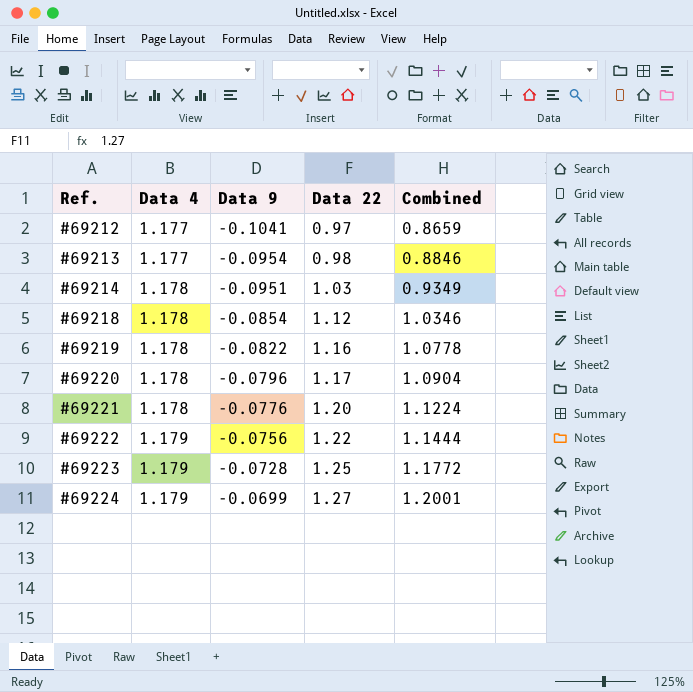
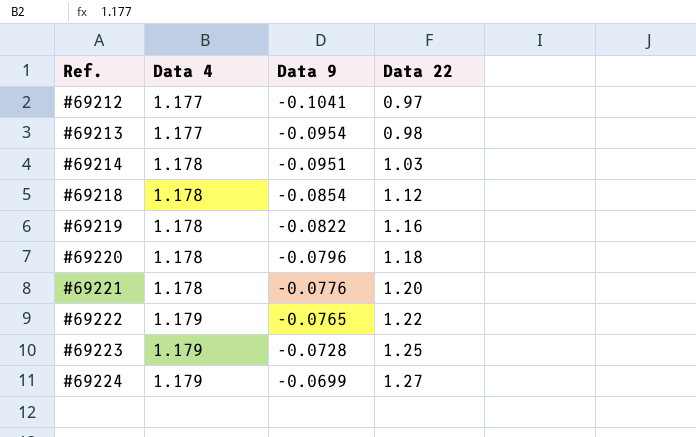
column Combined | formula: [Data 9] + [Data 22] -> none
#69220 | Data 22: 1.17 -> 1.18
#69222 | Data 9: -0.0756 -> -0.0765

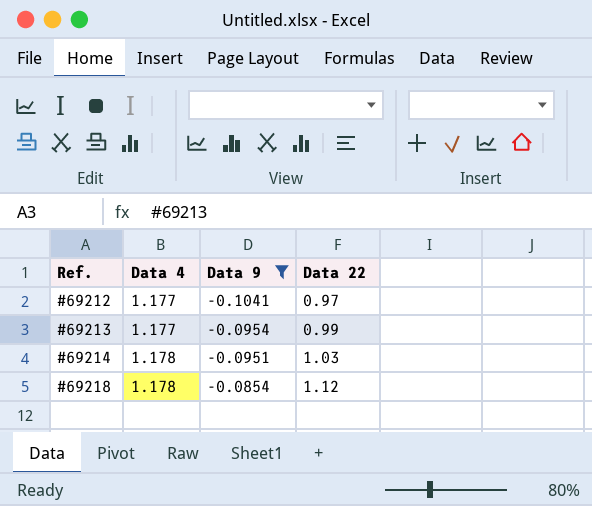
filter: none -> Data 9 <= -0.0854
#69213 | Data 22: 0.98 -> 0.99

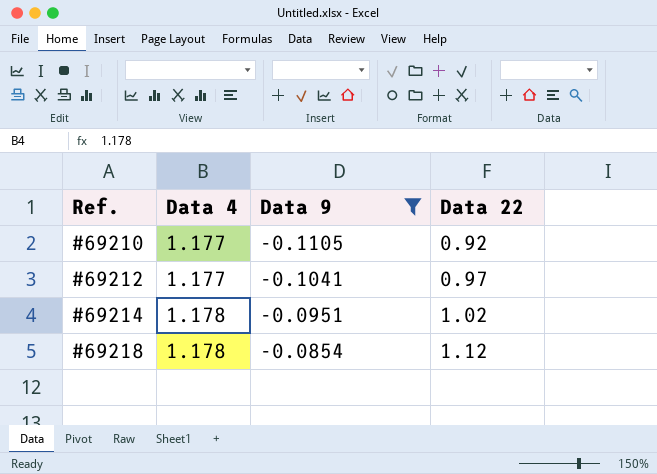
row #69213: 1.177 | -0.0954 | 0.99 -> none
row #69210: none -> 1.177 | -0.1105 | 0.92
#69214 | Data 22: 1.03 -> 1.02

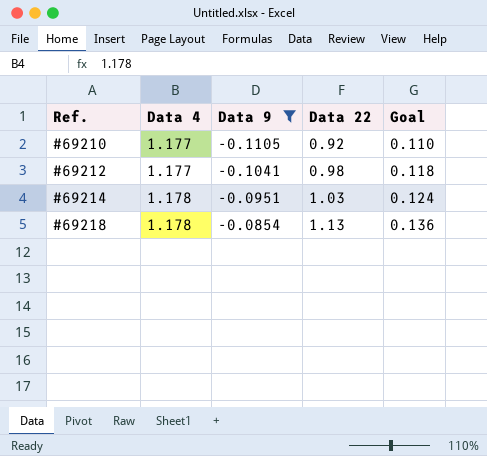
column Goal | formula: none -> [Data 22] * 0.12
#69212 | Data 22: 0.97 -> 0.98
#69214 | Data 22: 1.02 -> 1.03
#69218 | Data 22: 1.12 -> 1.13

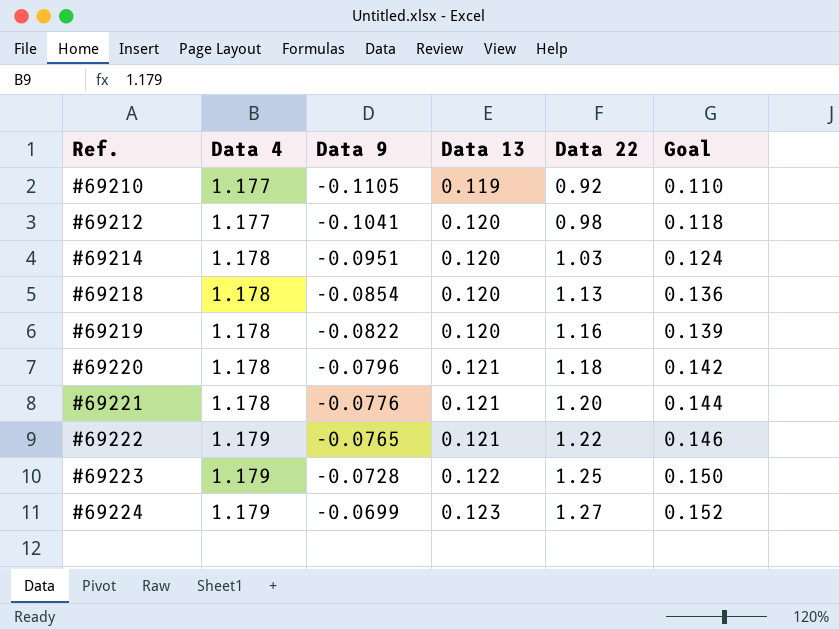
filter: Data 9 <= -0.0854 -> none
column Data 13 | position: none -> 4

